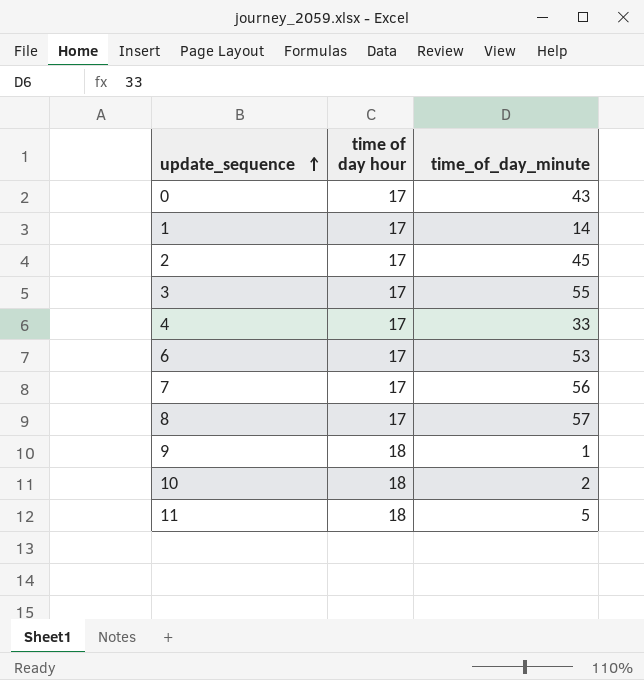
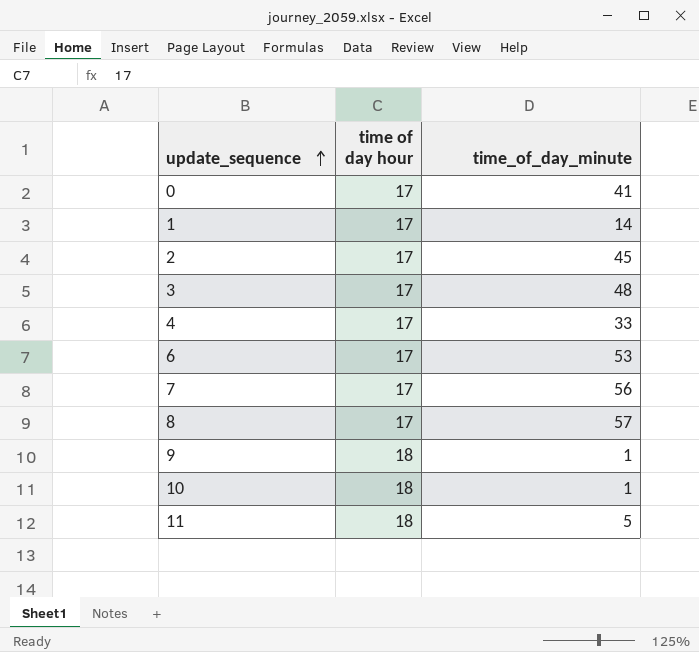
0 | time_of_day_minute: 43 -> 41
3 | time_of_day_minute: 55 -> 48
10 | time_of_day_minute: 2 -> 1

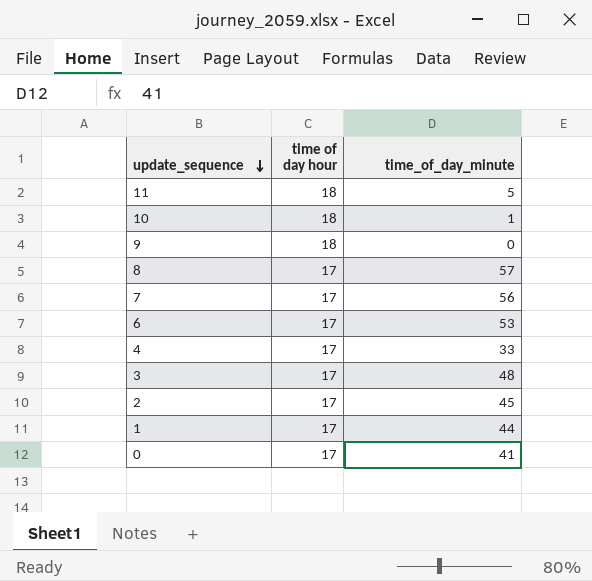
row order: update_sequence ascending -> update_sequence descending
9 | time_of_day_minute: 1 -> 0
1 | time_of_day_minute: 14 -> 44

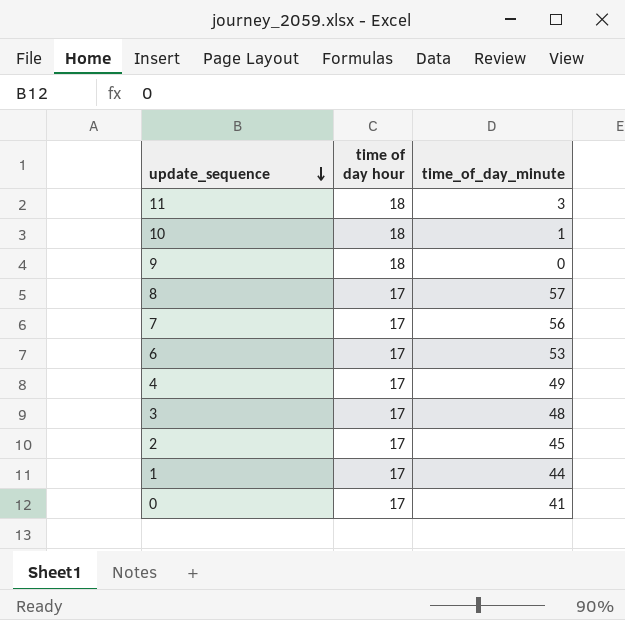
11 | time_of_day_minute: 5 -> 3
4 | time_of_day_minute: 33 -> 49

